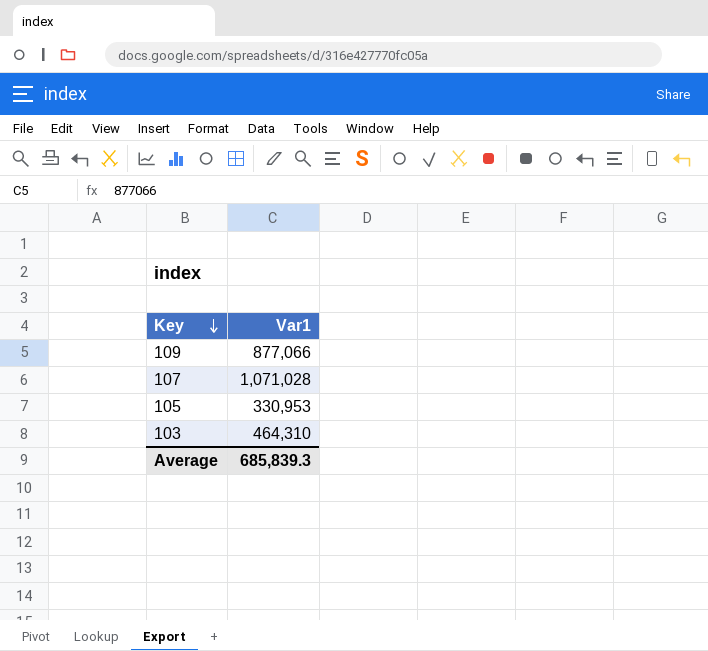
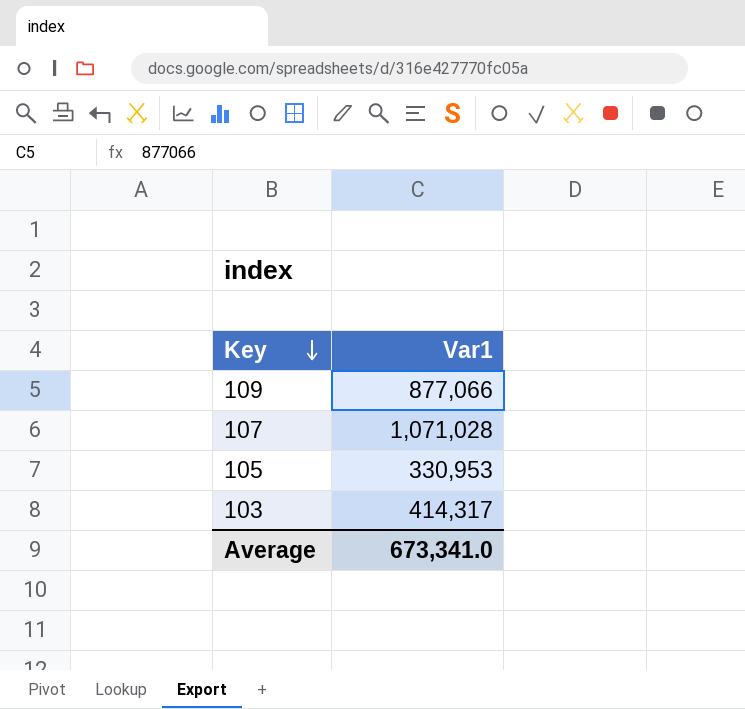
103 | Var1: 464,310 -> 414,317
Average | Var1: 685,839.3 -> 673,341.0

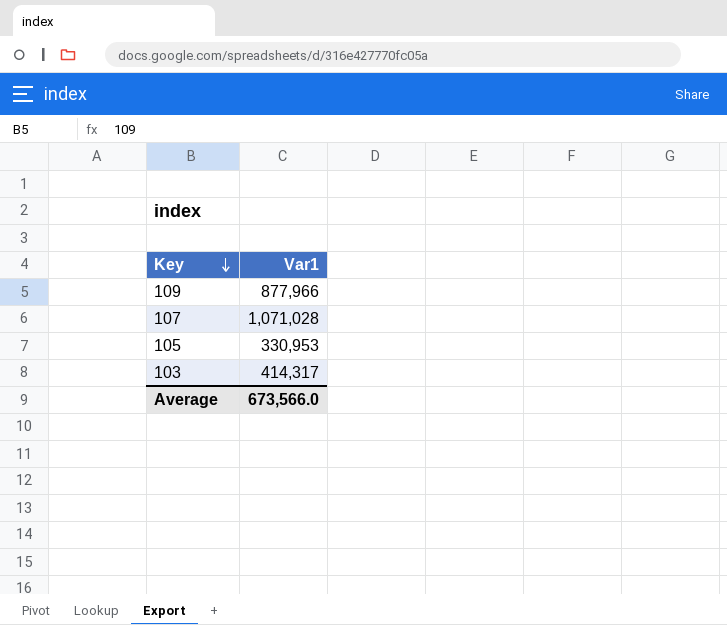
109 | Var1: 877,066 -> 877,966
Average | Var1: 673,341.0 -> 673,566.0

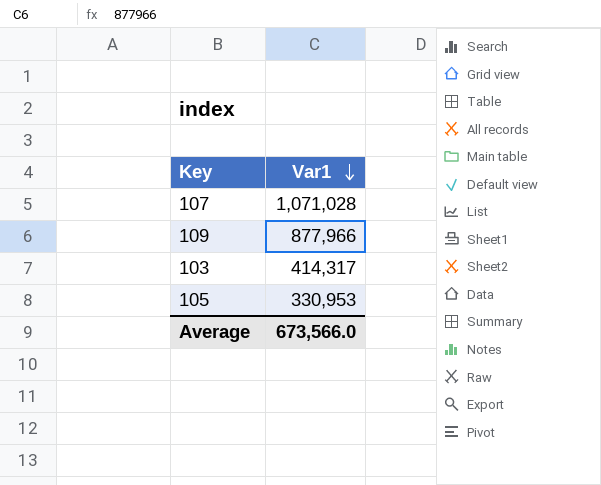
row order: Key descending -> Var1 descending

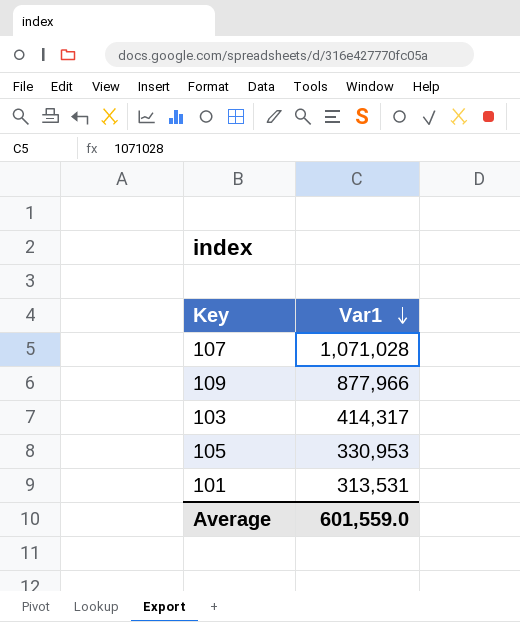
row 101: none -> 313,531
Average | Var1: 673,566.0 -> 601,559.0

